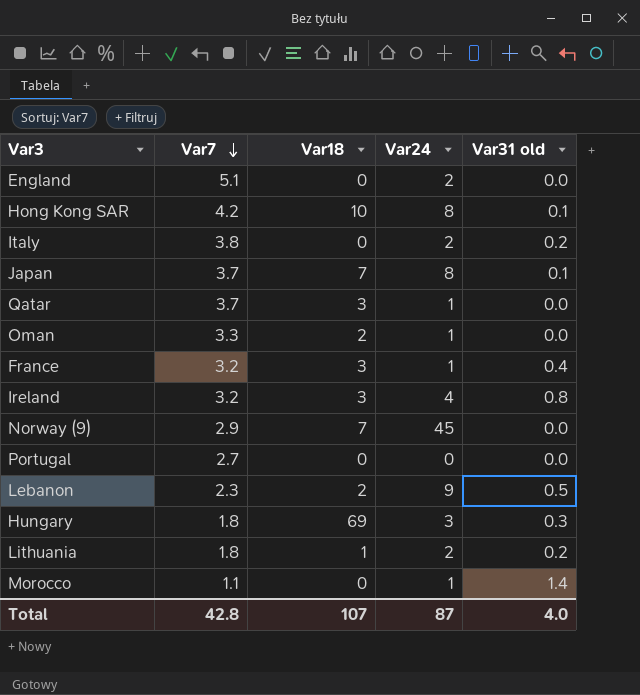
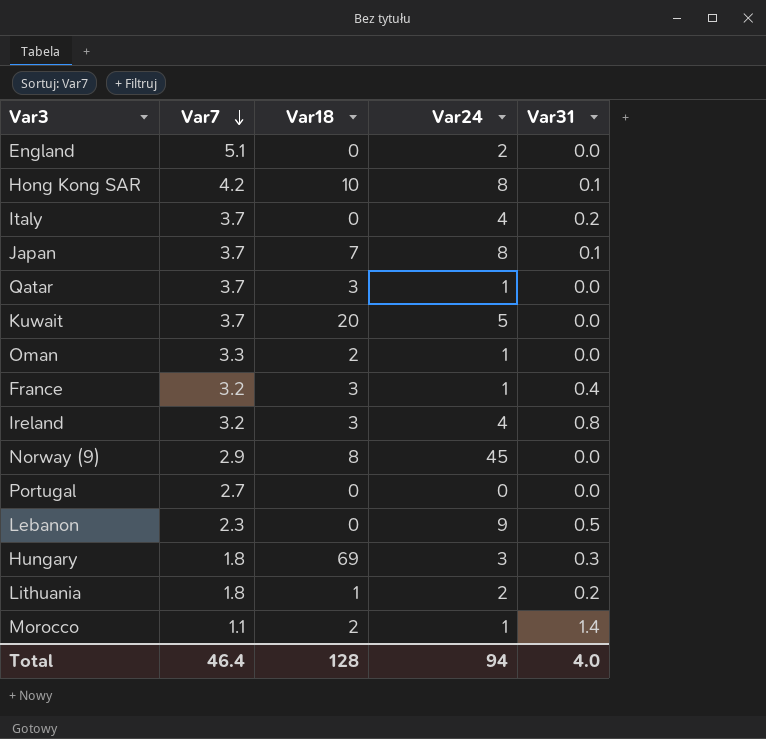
column name: Var31 old -> Var31
Italy | Var7: 3.8 -> 3.7
Italy | Var24: 2 -> 4
row Kuwait: none -> 3.7 | 20 | 5 | 0.0
Norway (9) | Var18: 7 -> 8
Lebanon | Var18: 2 -> 0
Morocco | Var18: 0 -> 2
Total | Var7: 42.8 -> 46.4
Total | Var18: 107 -> 128
Total | Var24: 87 -> 94

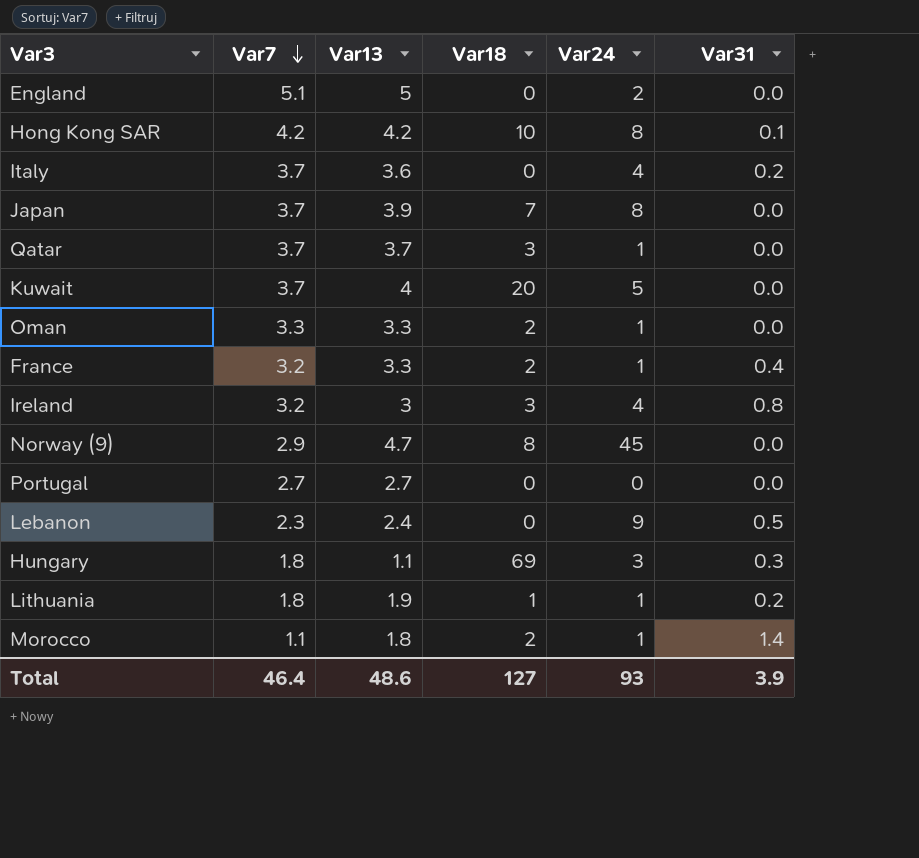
column Var13 | position: none -> 3
Japan | Var31: 0.1 -> 0.0
France | Var18: 3 -> 2
Lithuania | Var24: 2 -> 1
Total | Var18: 128 -> 127
Total | Var24: 94 -> 93
Total | Var31: 4.0 -> 3.9

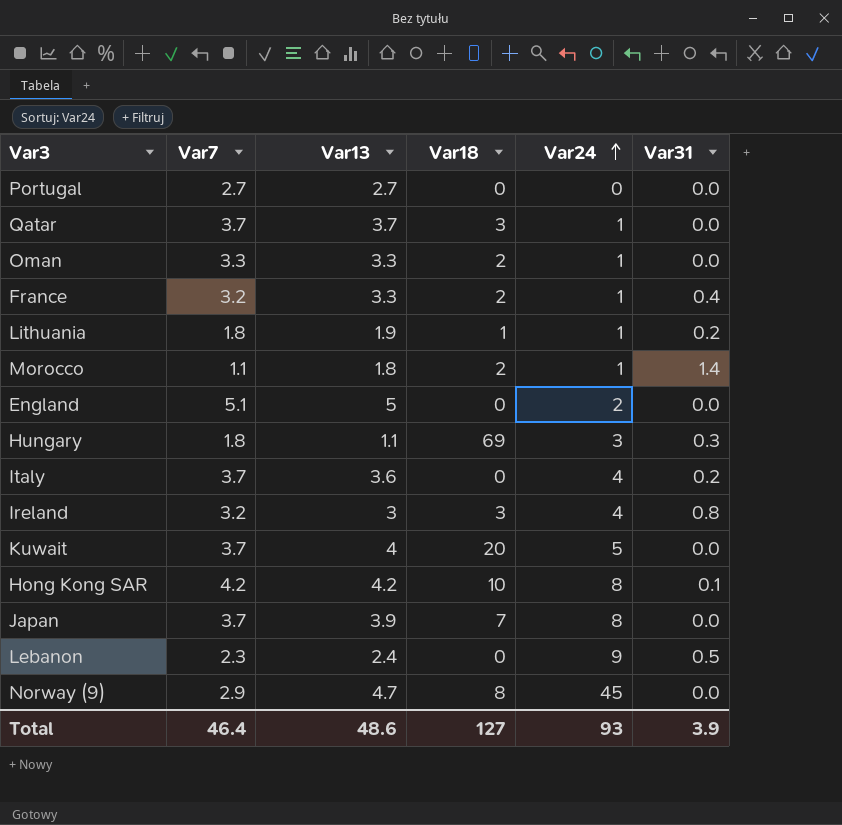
row order: Var7 descending -> Var24 ascending

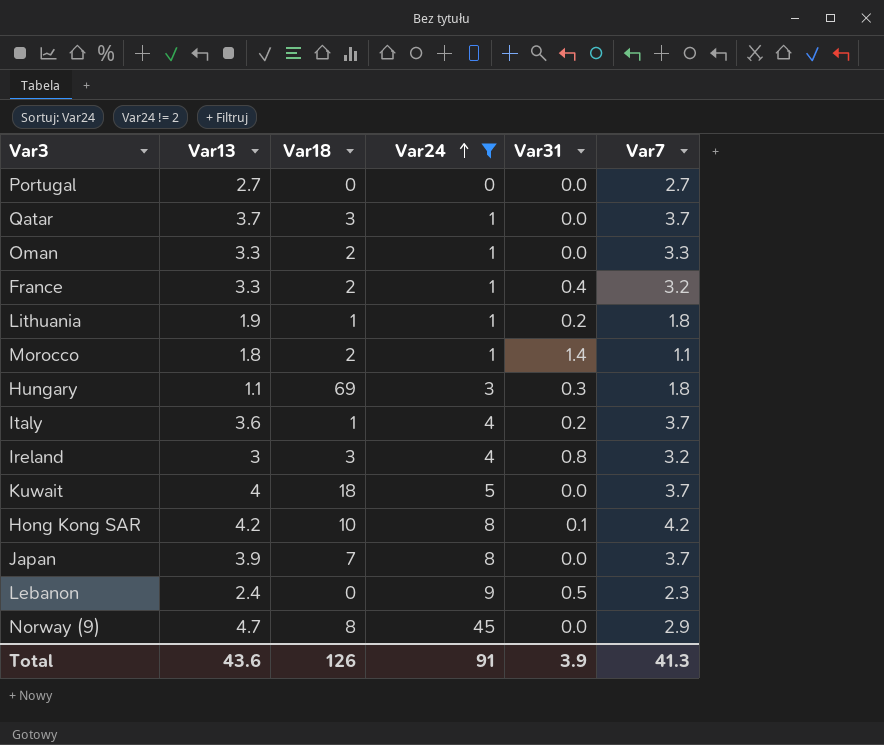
filter: none -> Var24 != 2
column Var7 | position: 2 -> 6
Italy | Var18: 0 -> 1
Kuwait | Var18: 20 -> 18
Total | Var13: 48.6 -> 43.6
Total | Var18: 127 -> 126
Total | Var24: 93 -> 91
Total | Var7: 46.4 -> 41.3

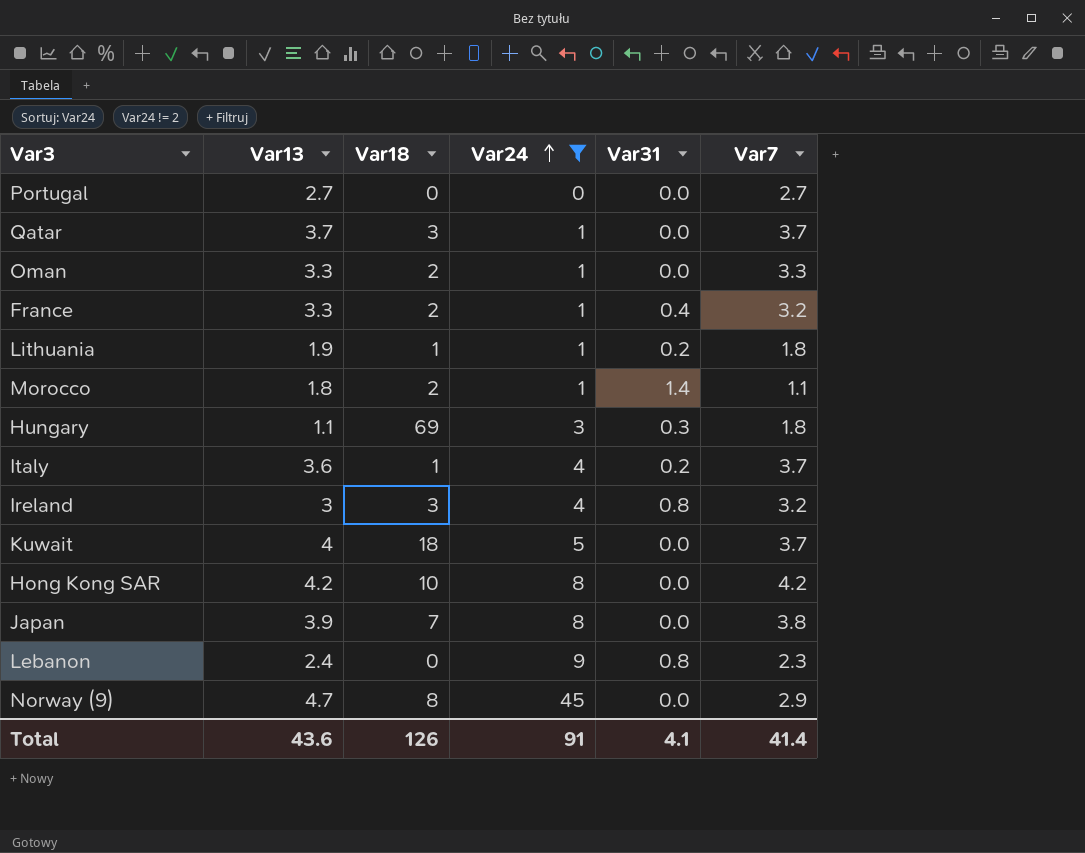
Hong Kong SAR | Var31: 0.1 -> 0.0
Japan | Var7: 3.7 -> 3.8
Lebanon | Var31: 0.5 -> 0.8
Total | Var31: 3.9 -> 4.1
Total | Var7: 41.3 -> 41.4

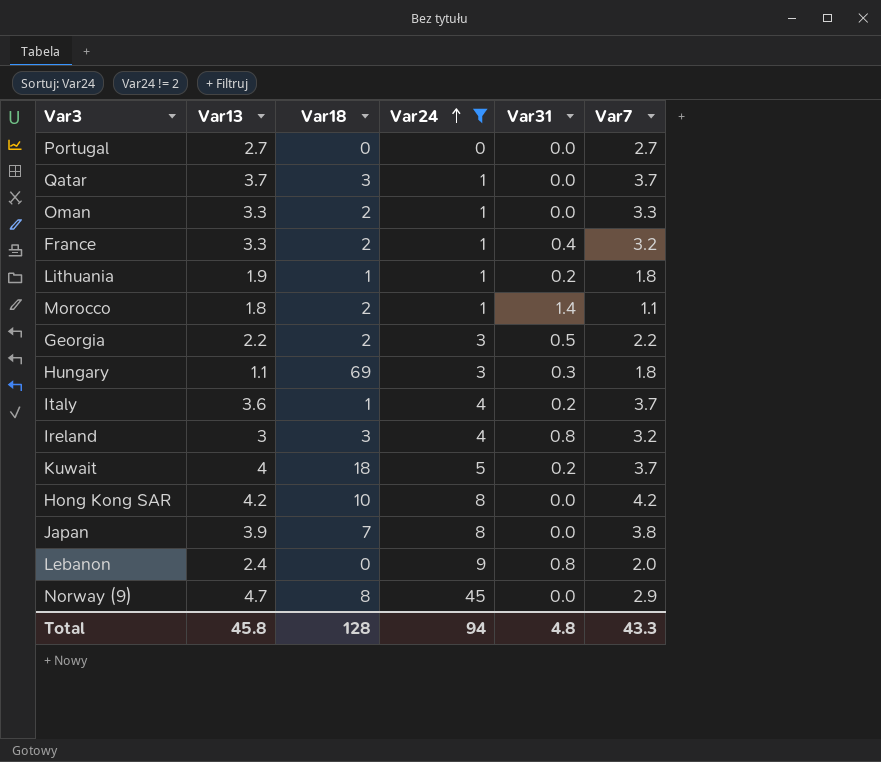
row Georgia: none -> 2.2 | 2 | 3 | 0.5 | 2.2
Kuwait | Var31: 0.0 -> 0.2
Lebanon | Var7: 2.3 -> 2.0
Total | Var13: 43.6 -> 45.8
Total | Var18: 126 -> 128
Total | Var24: 91 -> 94
Total | Var31: 4.1 -> 4.8
Total | Var7: 41.4 -> 43.3

